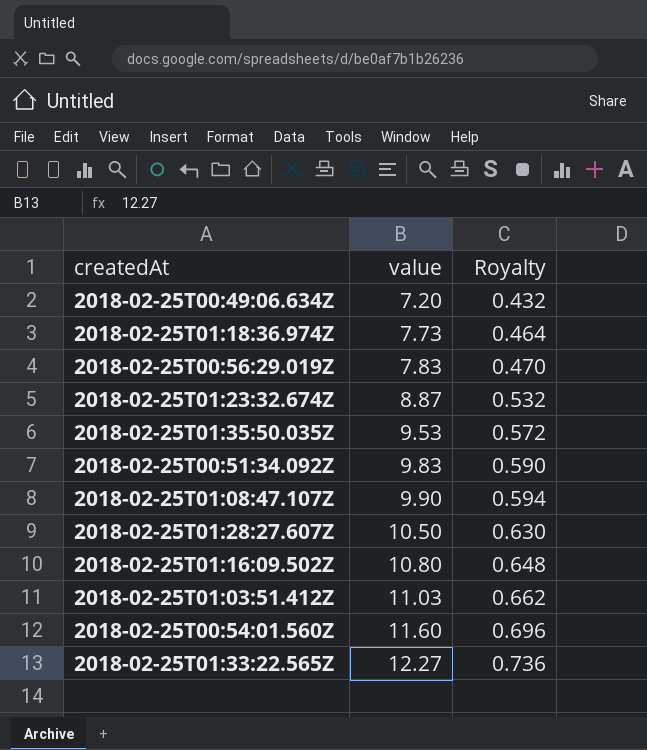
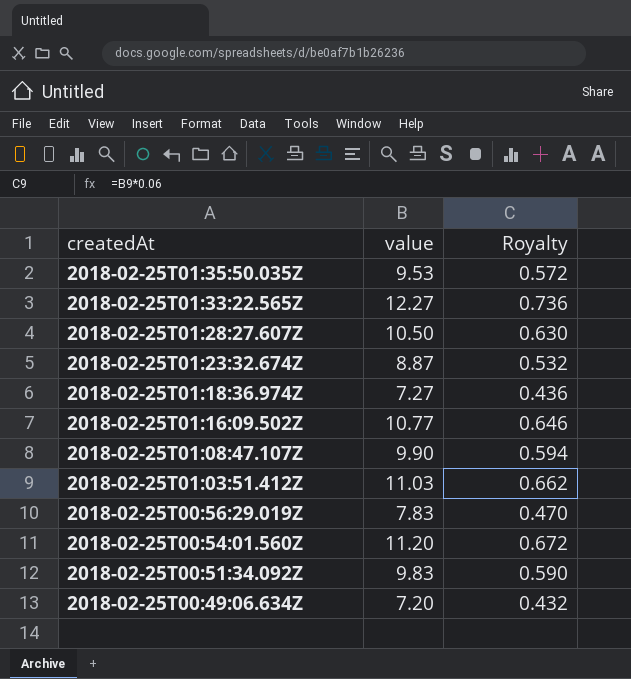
row order: value ascending -> createdAt descending
2018-02-25T01:18:36.974Z | value: 7.73 -> 7.27
2018-02-25T01:18:36.974Z | Royalty: 0.464 -> 0.436
2018-02-25T01:16:09.502Z | value: 10.80 -> 10.77
2018-02-25T01:16:09.502Z | Royalty: 0.648 -> 0.646
2018-02-25T00:54:01.560Z | value: 11.60 -> 11.20
2018-02-25T00:54:01.560Z | Royalty: 0.696 -> 0.672

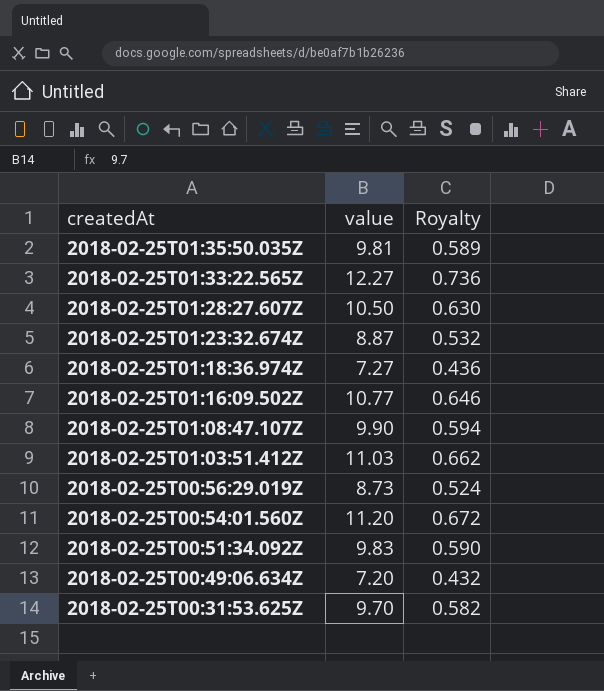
2018-02-25T01:35:50.035Z | value: 9.53 -> 9.81
2018-02-25T01:35:50.035Z | Royalty: 0.572 -> 0.589
2018-02-25T00:56:29.019Z | value: 7.83 -> 8.73
2018-02-25T00:56:29.019Z | Royalty: 0.470 -> 0.524
row 2018-02-25T00:31:53.625Z: none -> 9.70 | 0.582

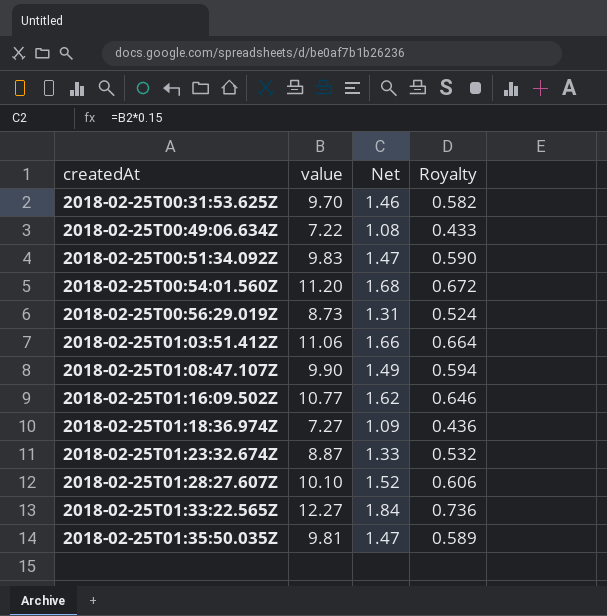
row order: createdAt descending -> createdAt ascending
column Net | formula: none -> [value] * 0.15
2018-02-25T00:49:06.634Z | value: 7.20 -> 7.22
2018-02-25T00:49:06.634Z | Royalty: 0.432 -> 0.433
2018-02-25T01:03:51.412Z | value: 11.03 -> 11.06
2018-02-25T01:03:51.412Z | Royalty: 0.662 -> 0.664
2018-02-25T01:28:27.607Z | value: 10.50 -> 10.10
2018-02-25T01:28:27.607Z | Royalty: 0.630 -> 0.606

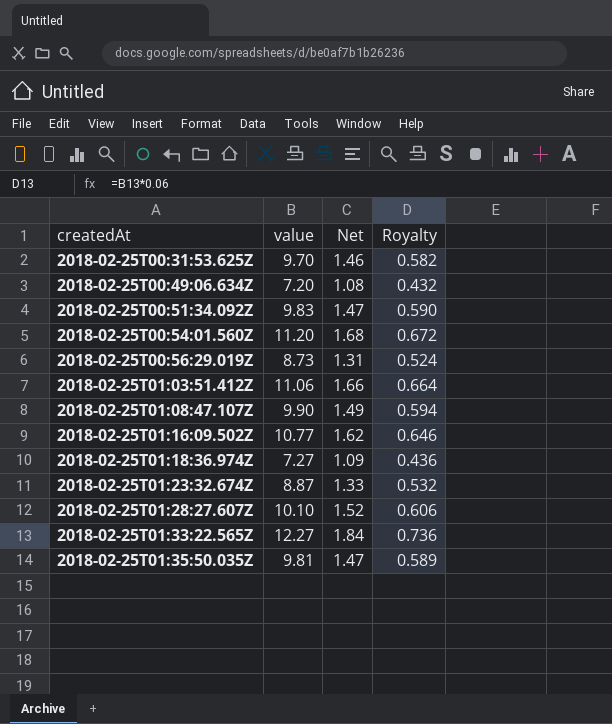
2018-02-25T00:49:06.634Z | value: 7.22 -> 7.20
2018-02-25T00:49:06.634Z | Royalty: 0.433 -> 0.432

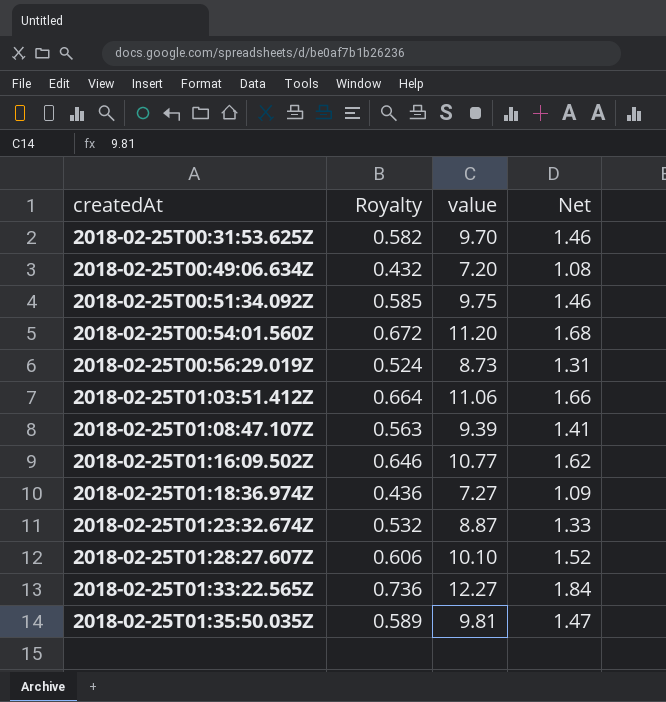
column Royalty | position: 4 -> 2
2018-02-25T00:51:34.092Z | Royalty: 0.590 -> 0.585
2018-02-25T00:51:34.092Z | value: 9.83 -> 9.75
2018-02-25T00:51:34.092Z | Net: 1.47 -> 1.46
2018-02-25T01:08:47.107Z | Royalty: 0.594 -> 0.563
2018-02-25T01:08:47.107Z | value: 9.90 -> 9.39
2018-02-25T01:08:47.107Z | Net: 1.49 -> 1.41

